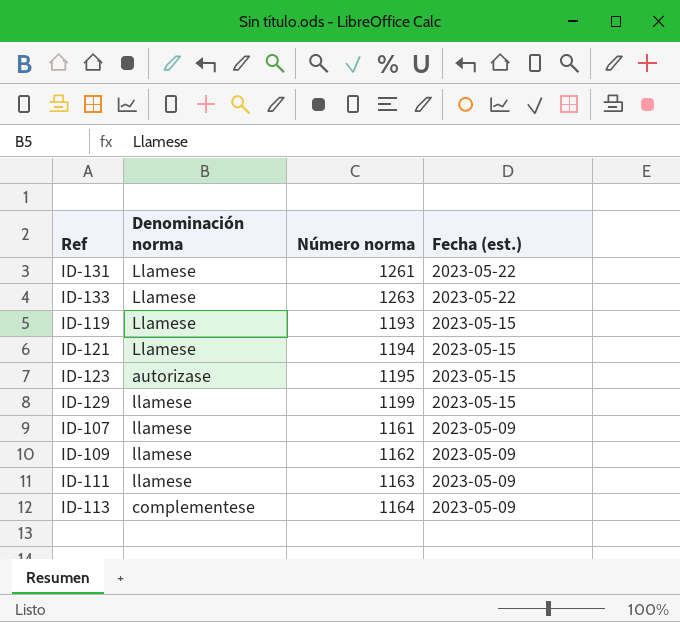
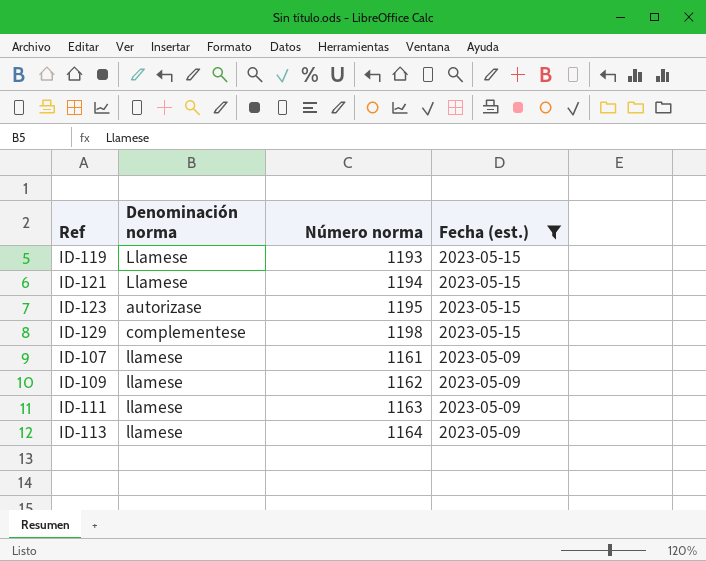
filter: none -> Fecha (est.) != 2023-05-22
ID-129 | Denominación norma: llamese -> complementese
ID-129 | Número norma: 1199 -> 1198
ID-113 | Denominación norma: complementese -> llamese

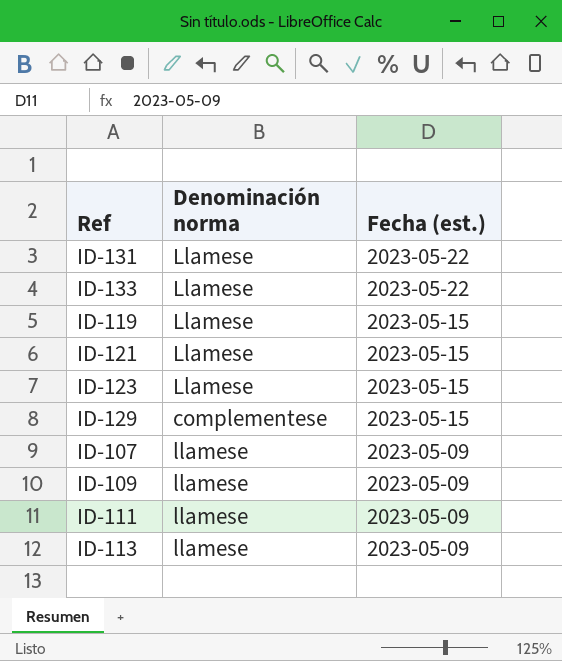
filter: Fecha (est.) != 2023-05-22 -> none
column Número norma | position: 3 -> none
ID-123 | Denominación norma: autorizase -> Llamese

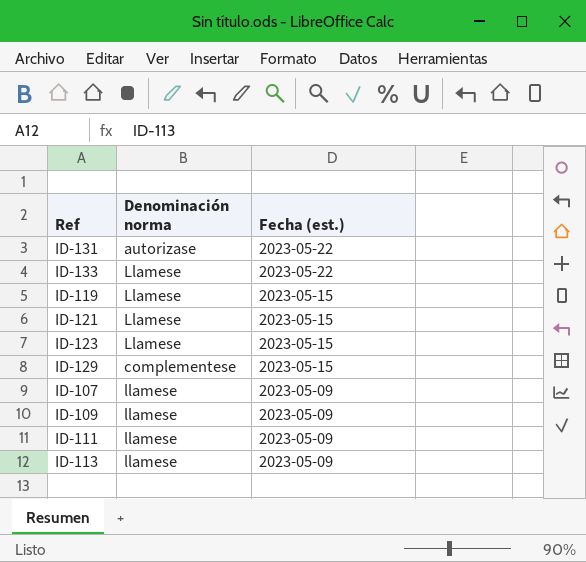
ID-131 | Denominación norma: Llamese -> autorizase

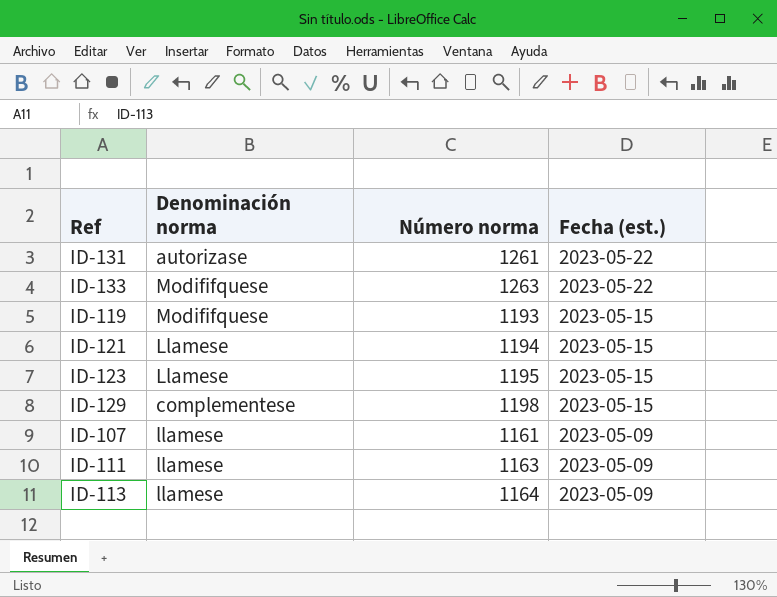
column Número norma | position: none -> 3
row ID-109: llamese | 2023-05-09 -> none
ID-133 | Denominación norma: Llamese -> Modififquese
ID-119 | Denominación norma: Llamese -> Modififquese

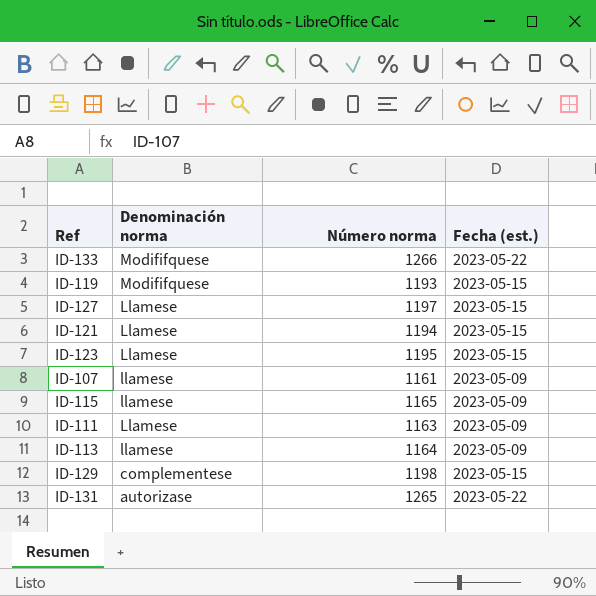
row order: Fecha (est.) descending -> Denominación norma descending
ID-133 | Número norma: 1263 -> 1266
row ID-127: none -> Llamese | 1197 | 2023-05-15
row ID-115: none -> llamese | 1165 | 2023-05-09
ID-111 | Denominación norma: llamese -> Llamese
ID-131 | Número norma: 1261 -> 1265

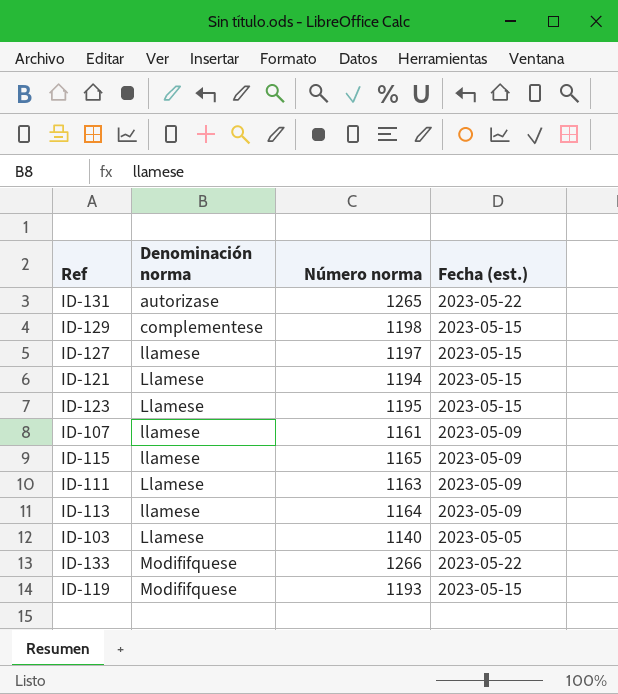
row order: Denominación norma descending -> Denominación norma ascending
ID-127 | Denominación norma: Llamese -> llamese
row ID-103: none -> Llamese | 1140 | 2023-05-05

